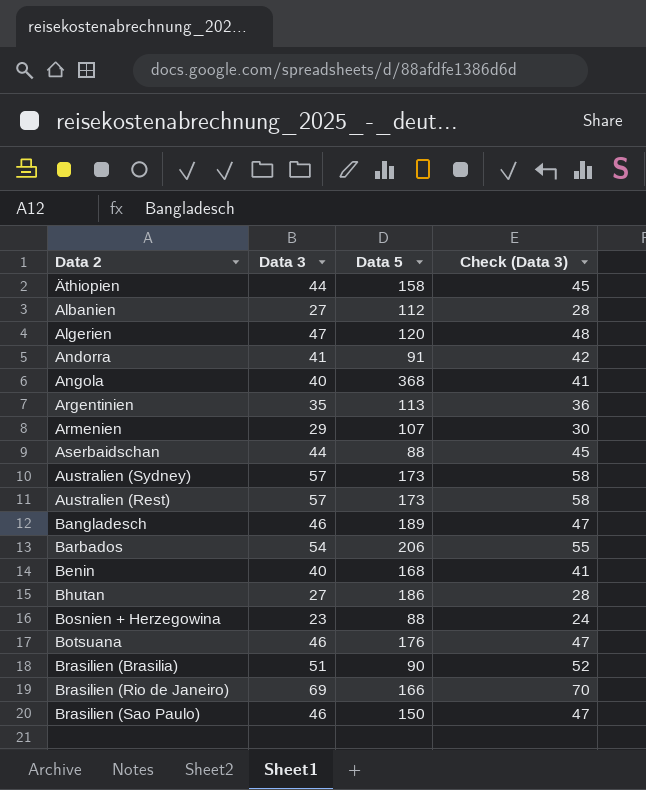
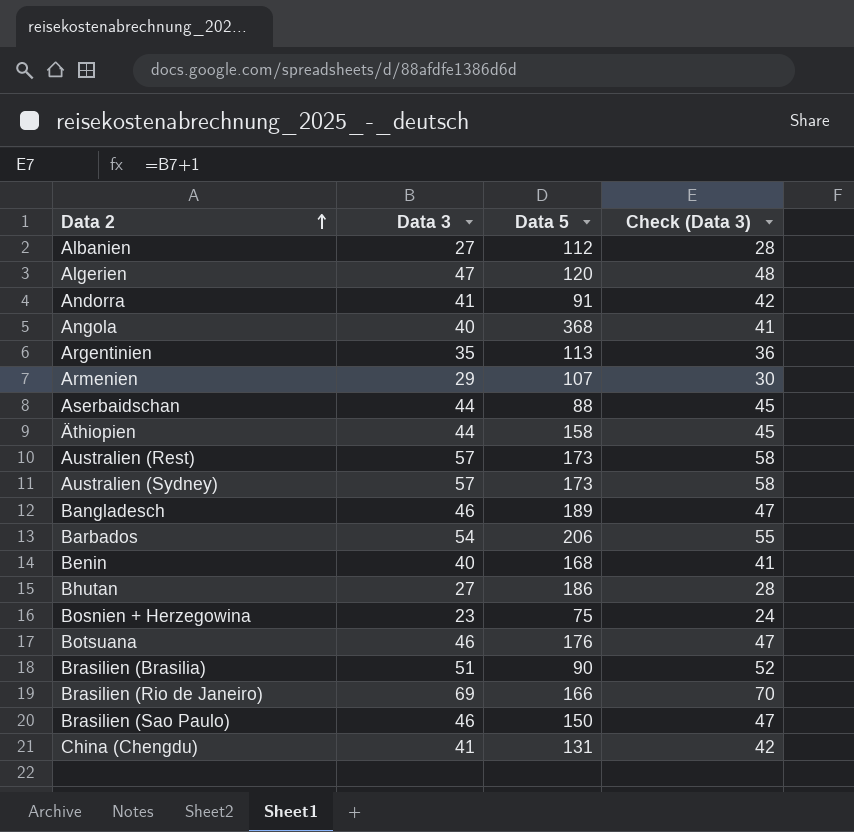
row order: none -> Data 2 ascending
Bosnien + Herzegowina | Data 5: 88 -> 75
row China (Chengdu): none -> 41 | 131 | 42

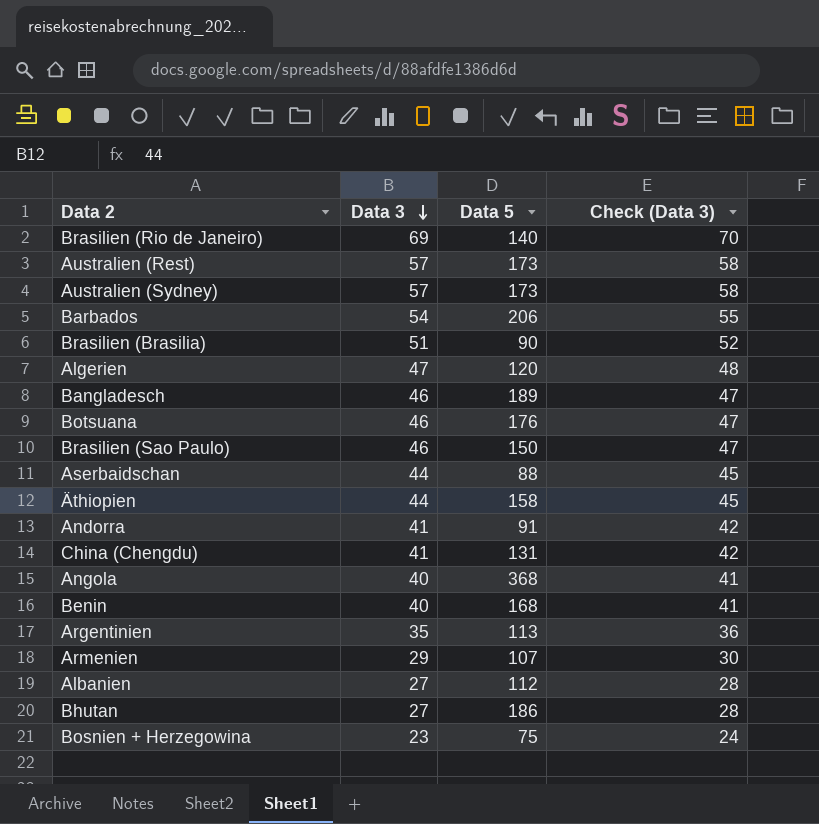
row order: Data 2 ascending -> Data 3 descending
Brasilien (Rio de Janeiro) | Data 5: 166 -> 140

